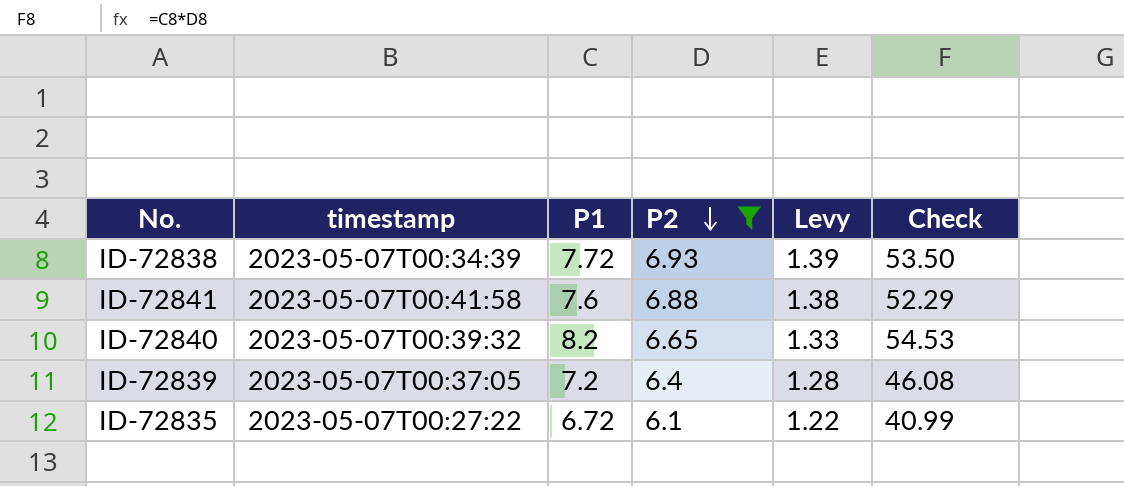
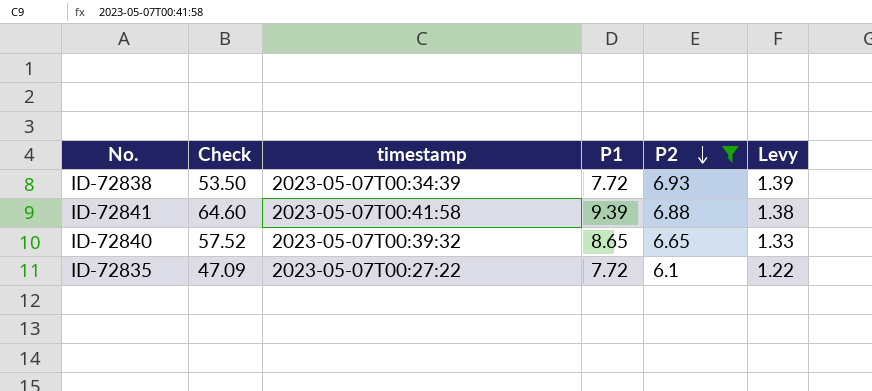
column Check | position: 6 -> 2
row ID-72839: 2023-05-07T00:37:05 | 7.2 | 6.4 | 1.28 | 46.08 -> none
ID-72841 | Check: 52.29 -> 64.60
ID-72841 | P1: 7.6 -> 9.39
ID-72840 | Check: 54.53 -> 57.52
ID-72840 | P1: 8.2 -> 8.65
ID-72835 | Check: 40.99 -> 47.09
ID-72835 | P1: 6.72 -> 7.72

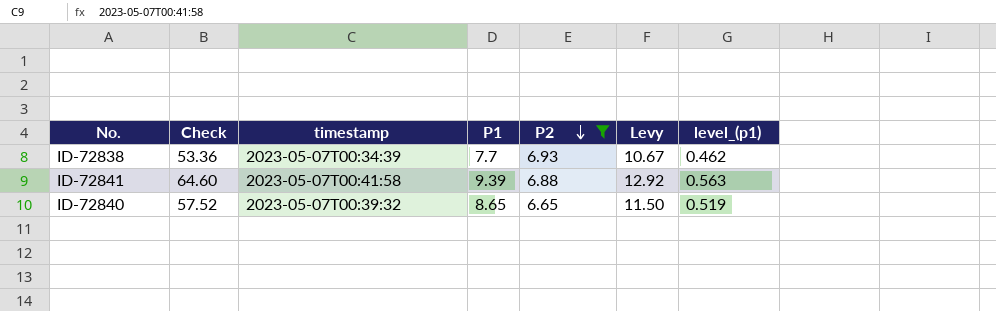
column Levy | formula: [P2] * 0.2 -> [Check] * 0.2
column level_(p1) | formula: none -> [P1] * 0.06
row ID-72835: 47.09 | 2023-05-07T00:27:22 | 7.72 | 6.1 | 1.22 -> none
ID-72838 | Check: 53.50 -> 53.36
ID-72838 | P1: 7.72 -> 7.7

